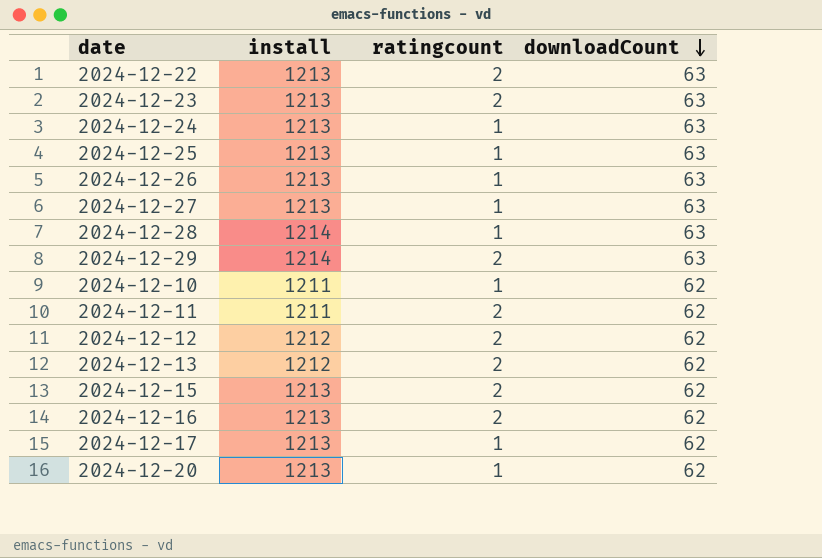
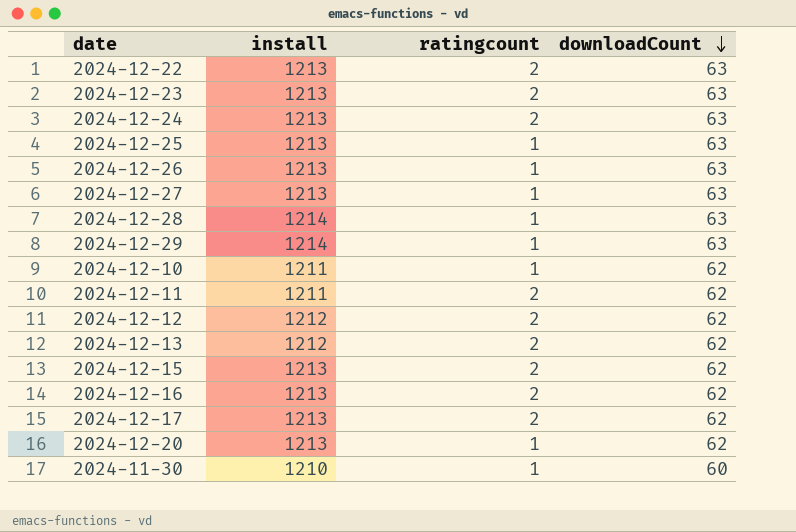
2024-12-24 | ratingcount: 1 -> 2
2024-12-29 | ratingcount: 2 -> 1
2024-12-17 | ratingcount: 1 -> 2
row 2024-11-30: none -> 1210 | 1 | 60

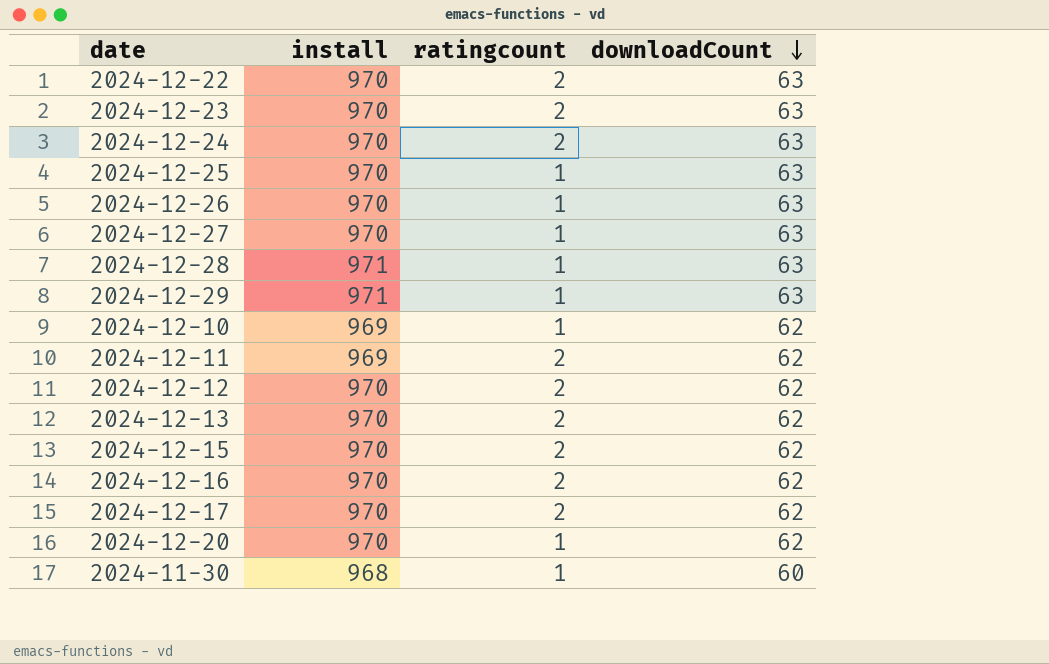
2024-12-22 | install: 1213 -> 970
2024-12-23 | install: 1213 -> 970
2024-12-24 | install: 1213 -> 970
2024-12-25 | install: 1213 -> 970
2024-12-26 | install: 1213 -> 970
2024-12-27 | install: 1213 -> 970
2024-12-28 | install: 1214 -> 971
2024-12-29 | install: 1214 -> 971
2024-12-10 | install: 1211 -> 969
2024-12-11 | install: 1211 -> 969
2024-12-12 | install: 1212 -> 970
2024-12-13 | install: 1212 -> 970
2024-12-15 | install: 1213 -> 970
2024-12-16 | install: 1213 -> 970
2024-12-17 | install: 1213 -> 970
2024-12-20 | install: 1213 -> 970
2024-11-30 | install: 1210 -> 968

